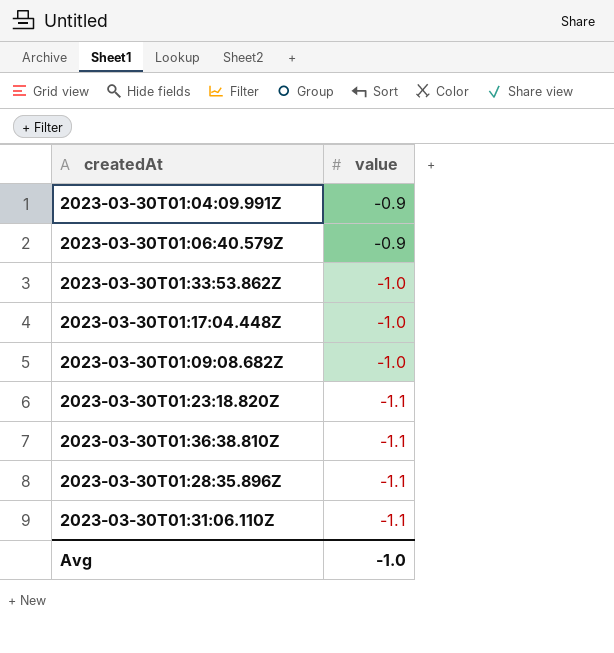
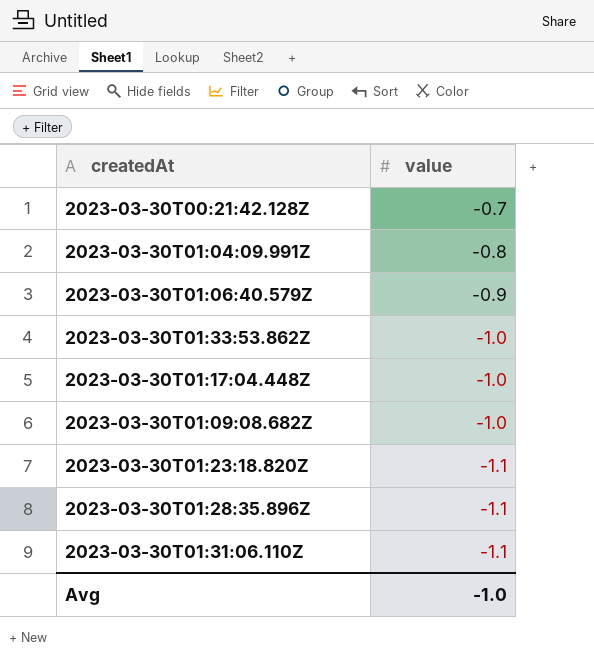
row 2023-03-30T01:36:38.810Z: -1.1 -> none
row 2023-03-30T00:21:42.128Z: none -> -0.7
2023-03-30T01:04:09.991Z | value: -0.9 -> -0.8

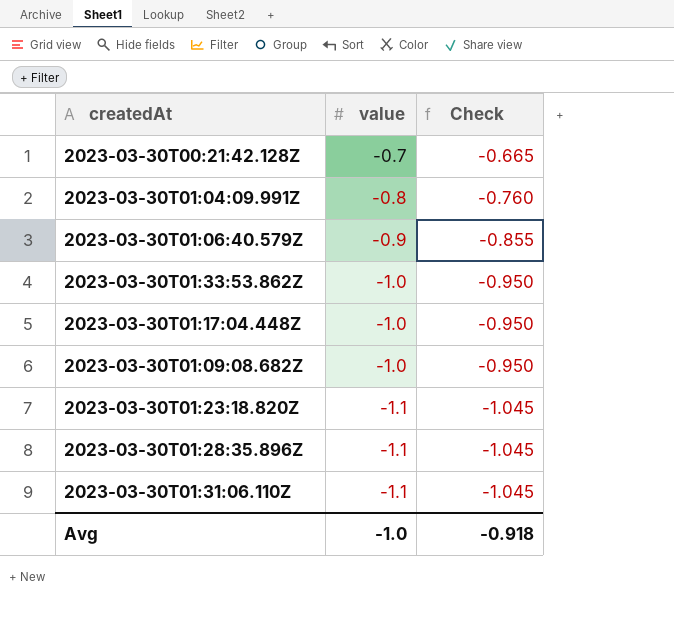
column Check | formula: none -> [value] * 0.95

